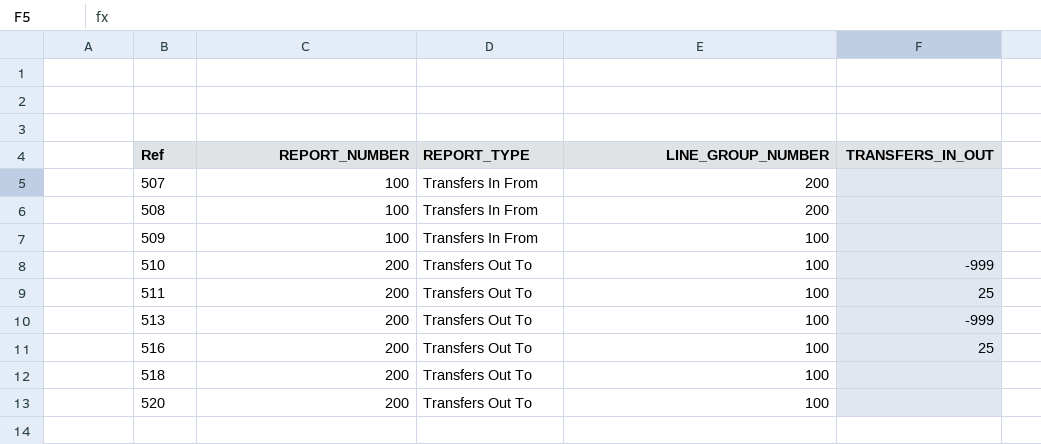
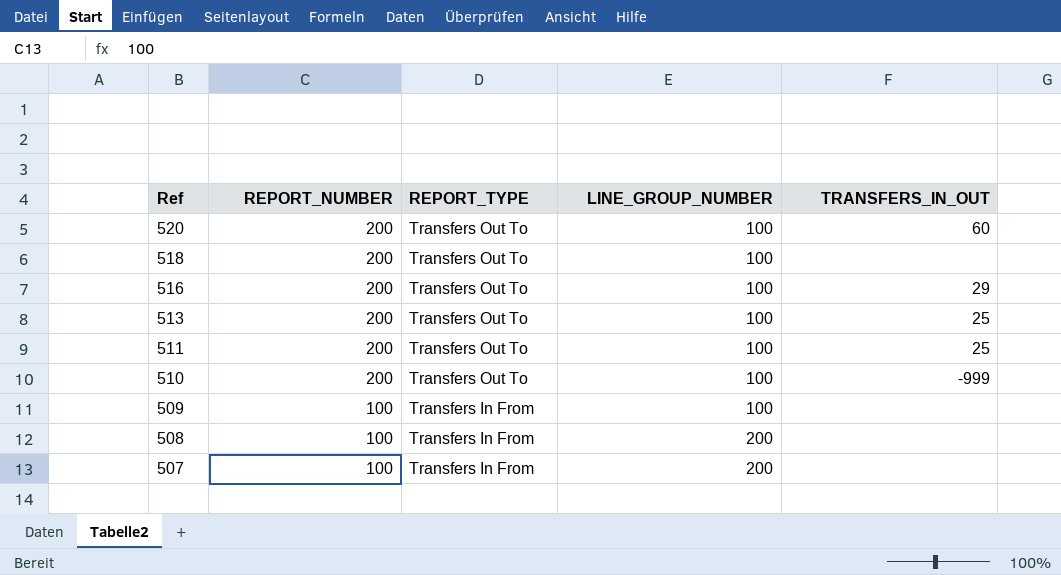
row order: Ref ascending -> Ref descending
520 | TRANSFERS_IN_OUT: none -> 60
516 | TRANSFERS_IN_OUT: 25 -> 29
513 | TRANSFERS_IN_OUT: -999 -> 25

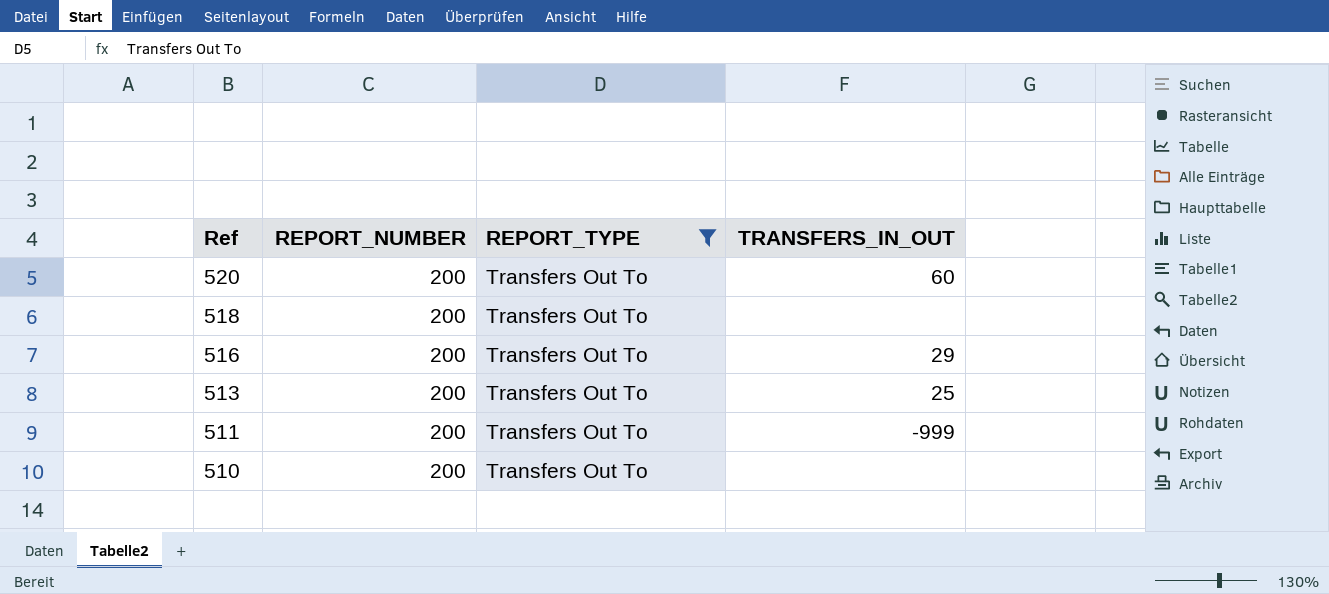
filter: none -> REPORT_TYPE = Transfers Out To
column LINE_GROUP_NUMBER | position: 4 -> none
511 | TRANSFERS_IN_OUT: 25 -> -999
510 | TRANSFERS_IN_OUT: -999 -> none

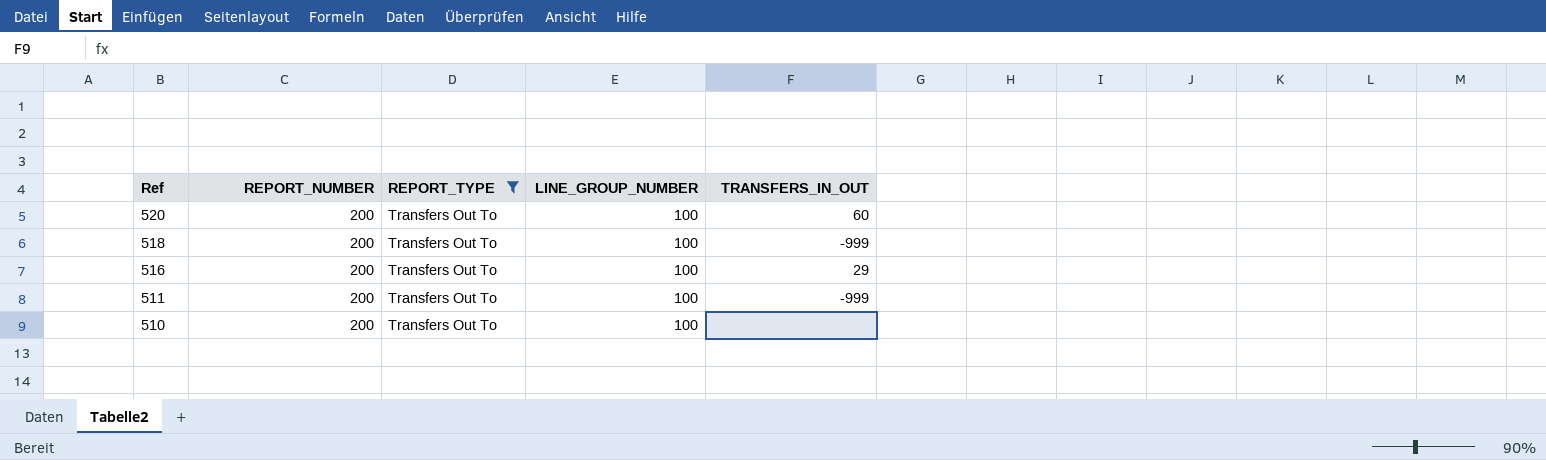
column LINE_GROUP_NUMBER | position: none -> 4
row 513: 200 | Transfers Out To | 25 -> none
518 | TRANSFERS_IN_OUT: none -> -999

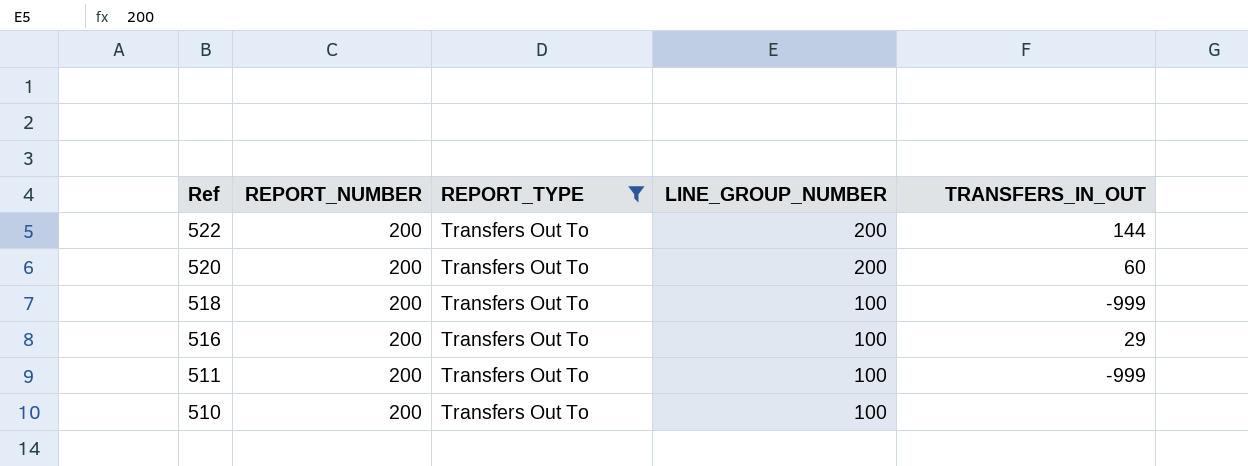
row 522: none -> 200 | Transfers Out To | 200 | 144
520 | LINE_GROUP_NUMBER: 100 -> 200

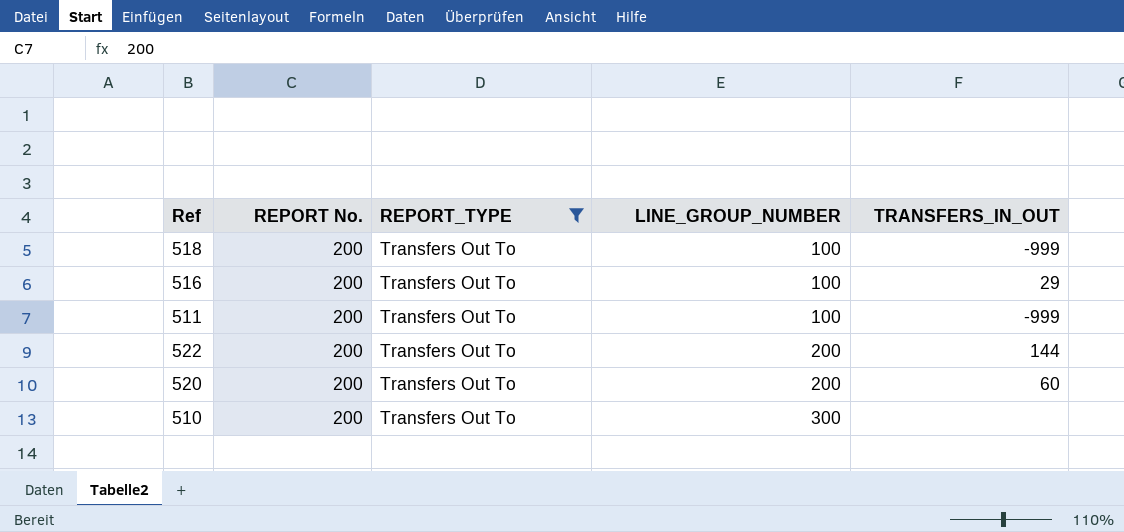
row order: Ref descending -> LINE_GROUP_NUMBER ascending
column name: REPORT_NUMBER -> REPORT No.
510 | LINE_GROUP_NUMBER: 100 -> 300

